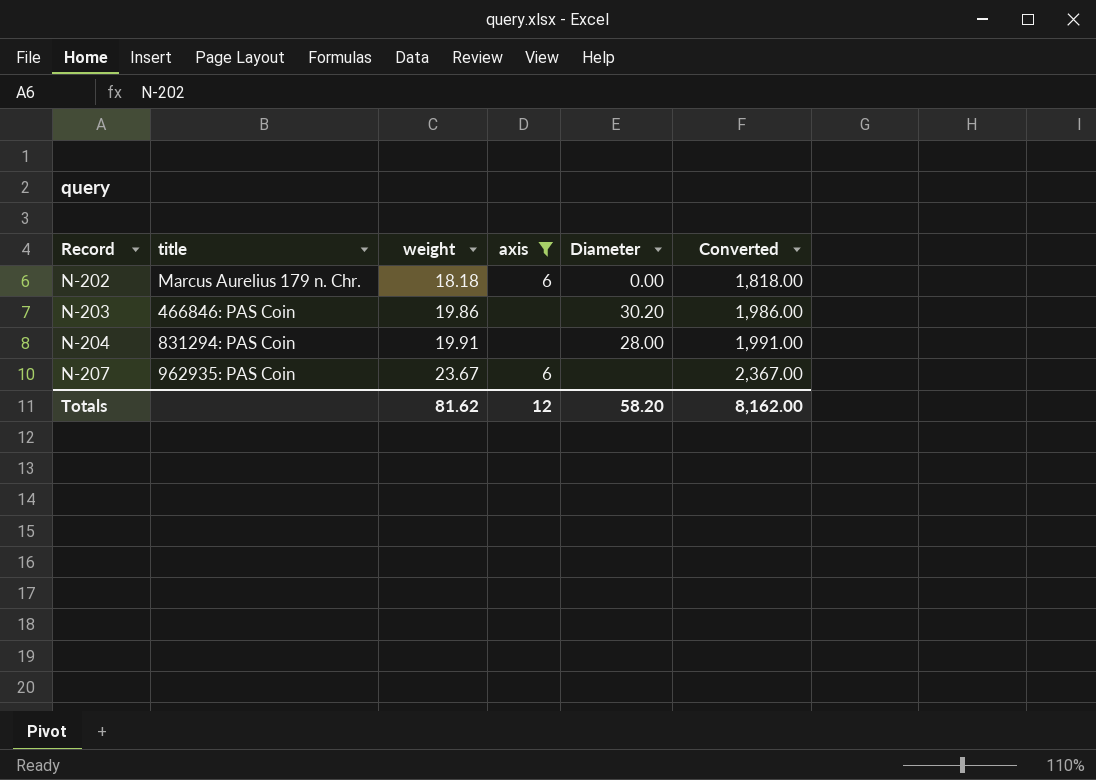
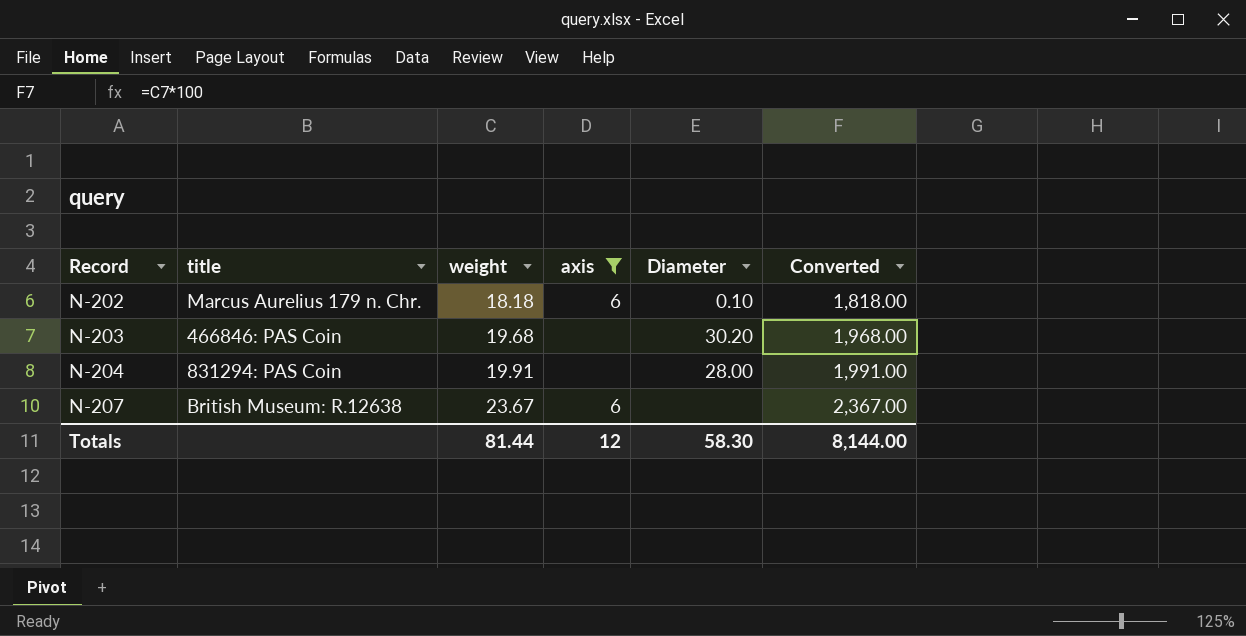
N-202 | Diameter: 0.00 -> 0.10
N-203 | weight: 19.86 -> 19.68
N-203 | Converted: 1,986.00 -> 1,968.00
N-207 | title: 962935: PAS Coin -> British Museum: R.12638
Totals | weight: 81.62 -> 81.44
Totals | Diameter: 58.20 -> 58.30
Totals | Converted: 8,162.00 -> 8,144.00

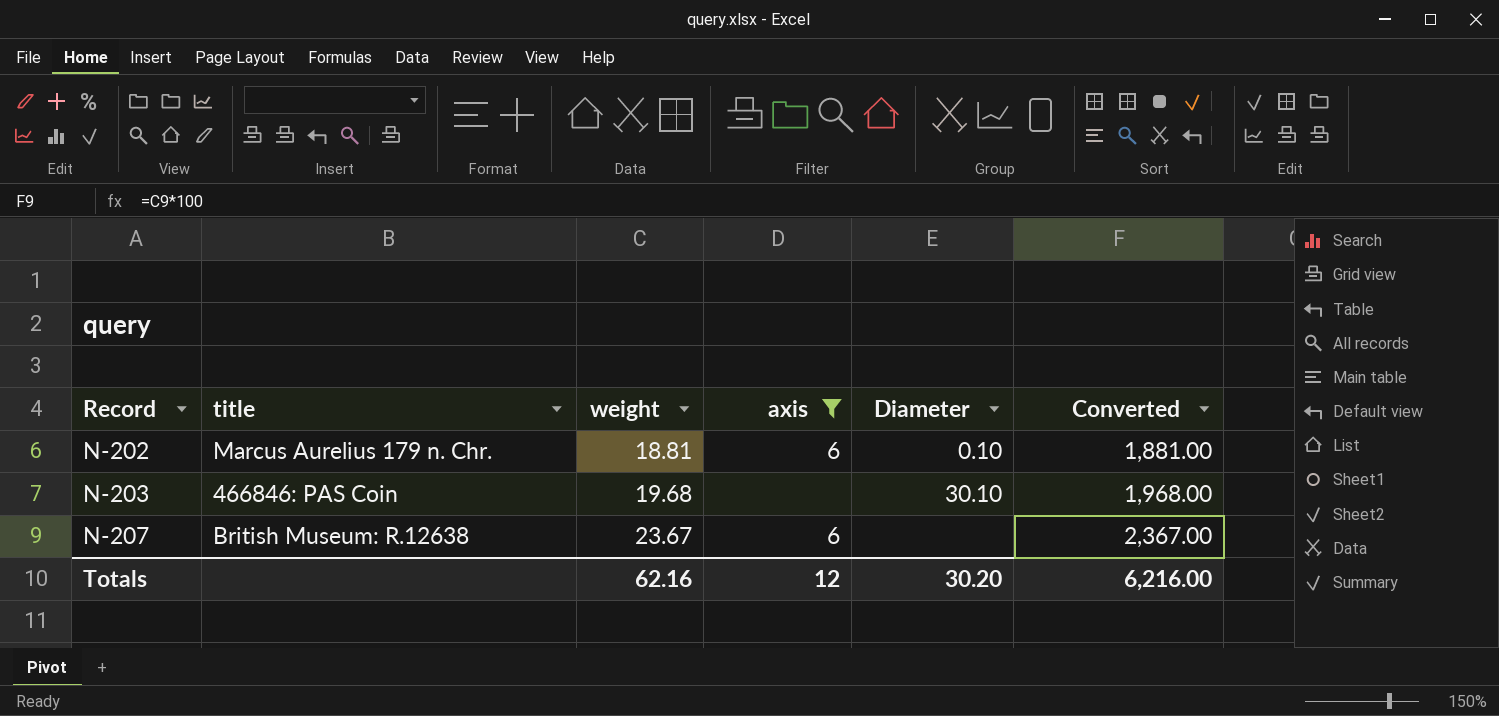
row N-204: 831294: PAS Coin | 19.91 | none | 28.00 | 1,991.00 -> none
N-202 | weight: 18.18 -> 18.81
N-202 | Converted: 1,818.00 -> 1,881.00
N-203 | Diameter: 30.20 -> 30.10
Totals | weight: 81.44 -> 62.16
Totals | Diameter: 58.30 -> 30.20
Totals | Converted: 8,144.00 -> 6,216.00

